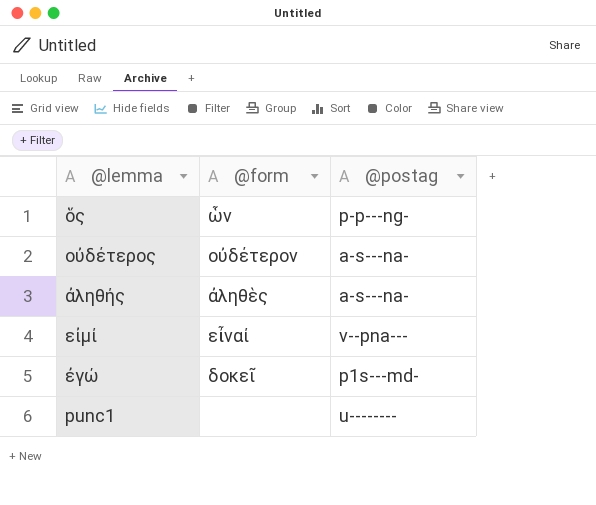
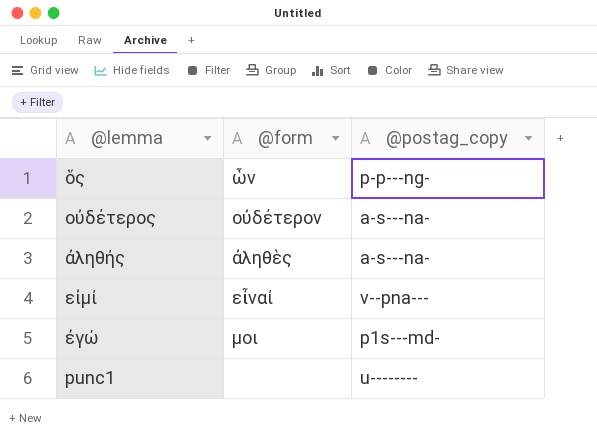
column name: @postag -> @postag_copy
ἐγώ | @form: δοκεῖ -> μοι

